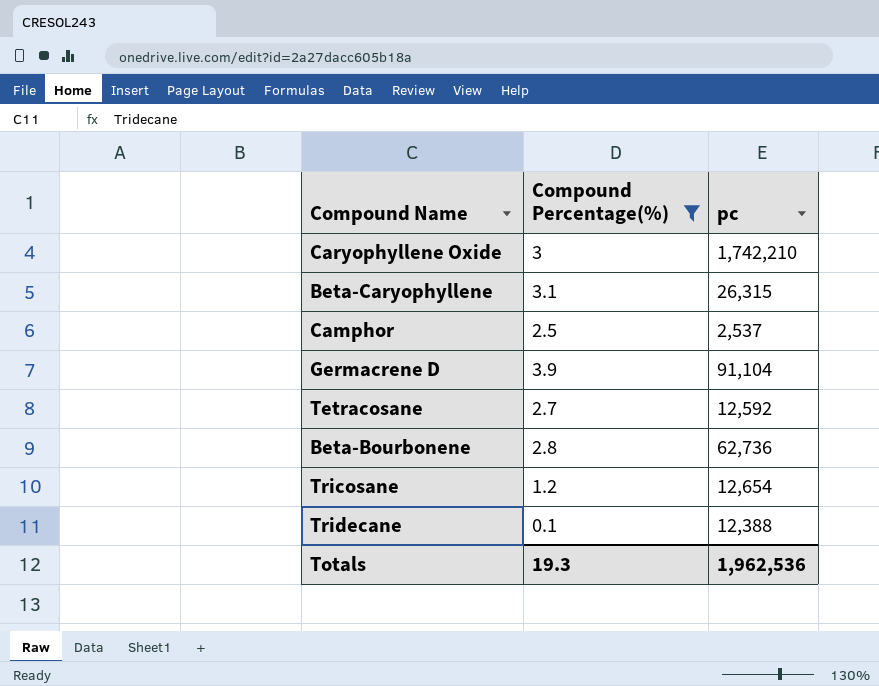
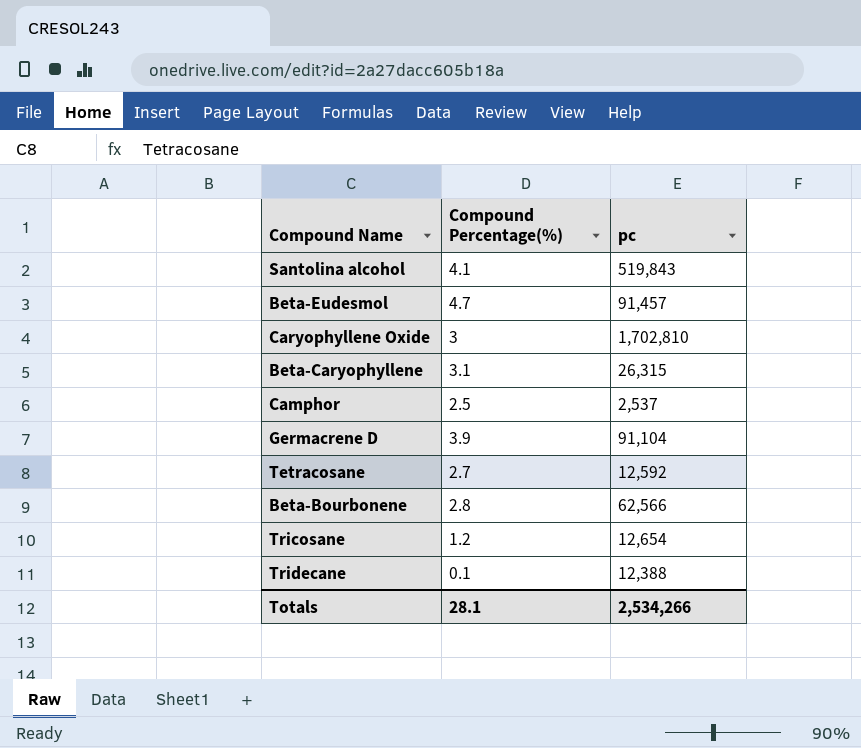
filter: Compound Percentage(%) <= 3.9 -> none
Caryophyllene Oxide | pc: 1,742,210 -> 1,702,810
Beta-Bourbonene | pc: 62,736 -> 62,566
Totals | Compound Percentage(%): 19.3 -> 28.1
Totals | pc: 1,962,536 -> 2,534,266

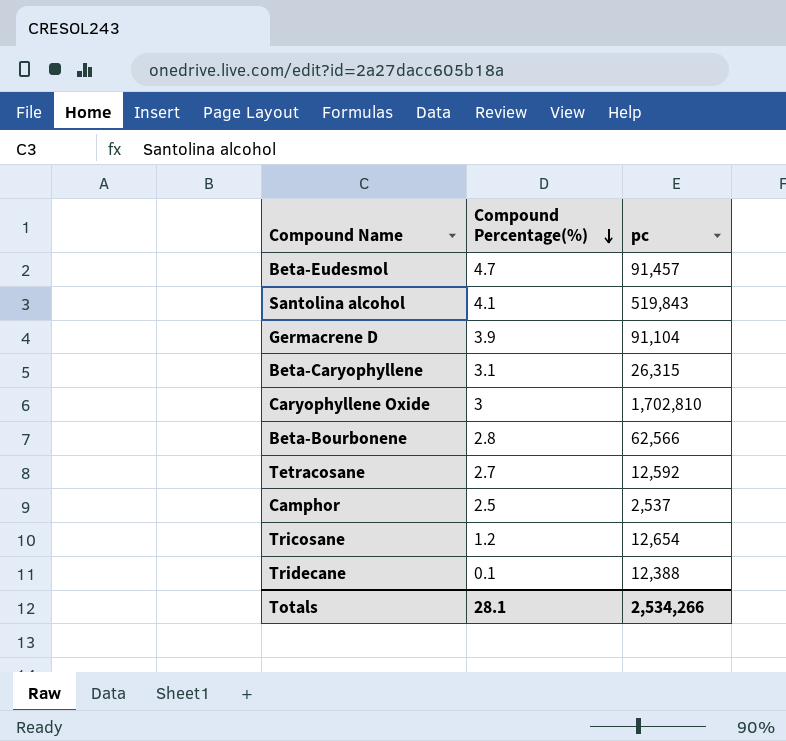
row order: none -> Compound Percentage(%) descending

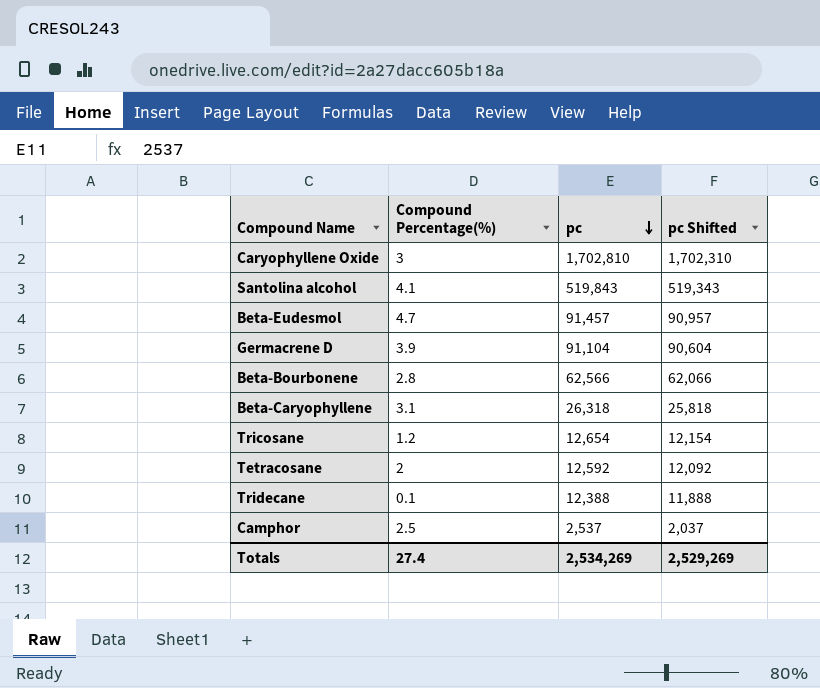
row order: Compound Percentage(%) descending -> pc descending
column pc Shifted | formula: none -> [pc] - 500
Beta-Caryophyllene | pc: 26,315 -> 26,318
Tetracosane | Compound Percentage(%): 2.7 -> 2
Totals | Compound Percentage(%): 28.1 -> 27.4
Totals | pc: 2,534,266 -> 2,534,269

